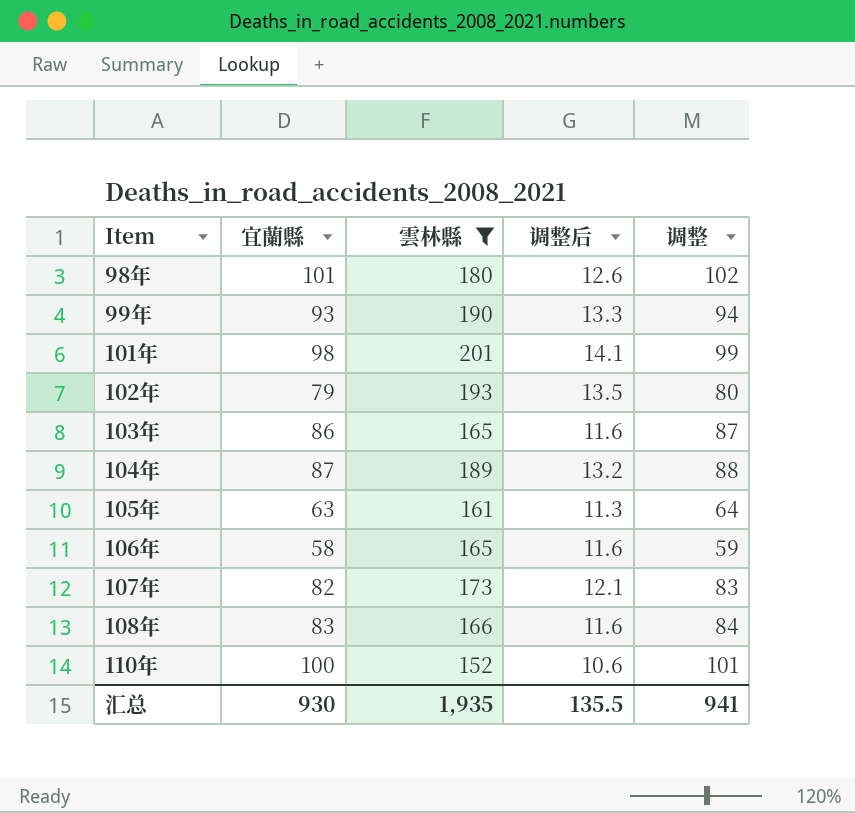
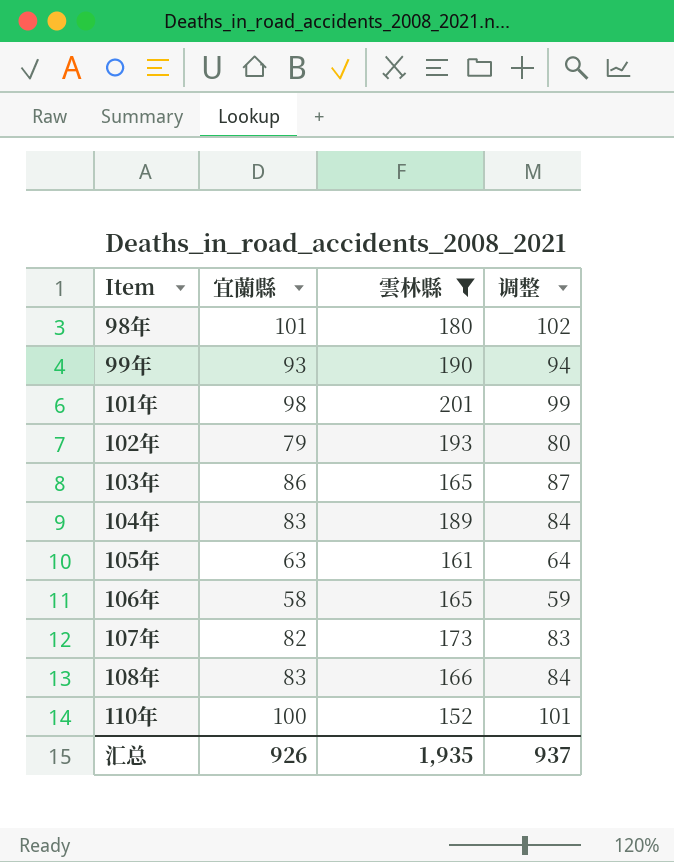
column 调整后 | formula: [雲林縣] * 0.07 -> none
104年 | 宜蘭縣: 87 -> 83
104年 | 调整: 88 -> 84
汇总 | 宜蘭縣: 930 -> 926
汇总 | 调整: 941 -> 937

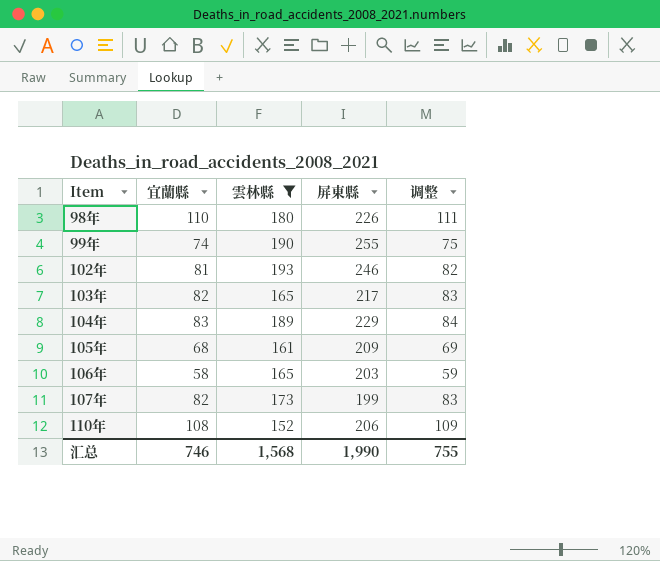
column 屏東縣 | position: none -> 4
row 101年: 98 | 201 | 99 -> none
row 108年: 83 | 166 | 84 -> none
98年 | 宜蘭縣: 101 -> 110
98年 | 调整: 102 -> 111
99年 | 宜蘭縣: 93 -> 74
99年 | 调整: 94 -> 75
102年 | 宜蘭縣: 79 -> 81
102年 | 调整: 80 -> 82
103年 | 宜蘭縣: 86 -> 82
103年 | 调整: 87 -> 83
105年 | 宜蘭縣: 63 -> 68
105年 | 调整: 64 -> 69
110年 | 宜蘭縣: 100 -> 108
110年 | 调整: 101 -> 109
汇总 | 宜蘭縣: 926 -> 746
汇总 | 雲林縣: 1,935 -> 1,568
汇总 | 调整: 937 -> 755

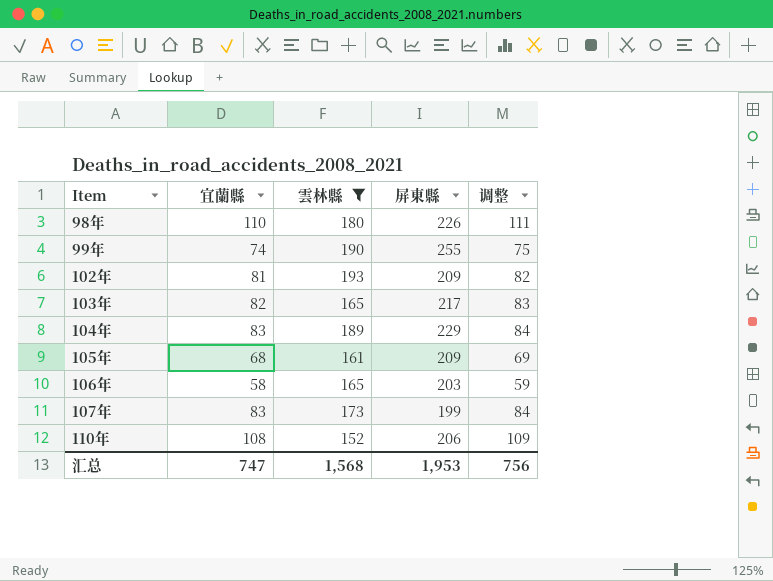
102年 | 屏東縣: 246 -> 209
107年 | 宜蘭縣: 82 -> 83
107年 | 调整: 83 -> 84
汇总 | 宜蘭縣: 746 -> 747
汇总 | 屏東縣: 1,990 -> 1,953
汇总 | 调整: 755 -> 756

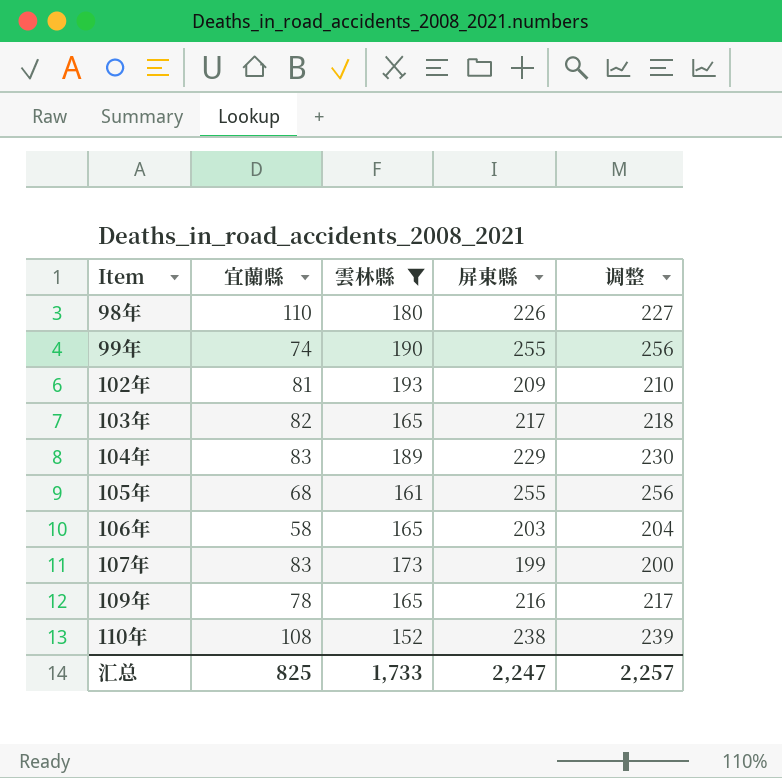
column 调整 | formula: [宜蘭縣] + 1 -> [屏東縣] + 1
105年 | 屏東縣: 209 -> 255
row 109年: none -> 78 | 165 | 216 | 217
110年 | 屏東縣: 206 -> 238
汇总 | 宜蘭縣: 747 -> 825
汇总 | 雲林縣: 1,568 -> 1,733
汇总 | 屏東縣: 1,953 -> 2,247
汇总 | 调整: 756 -> 2,257

